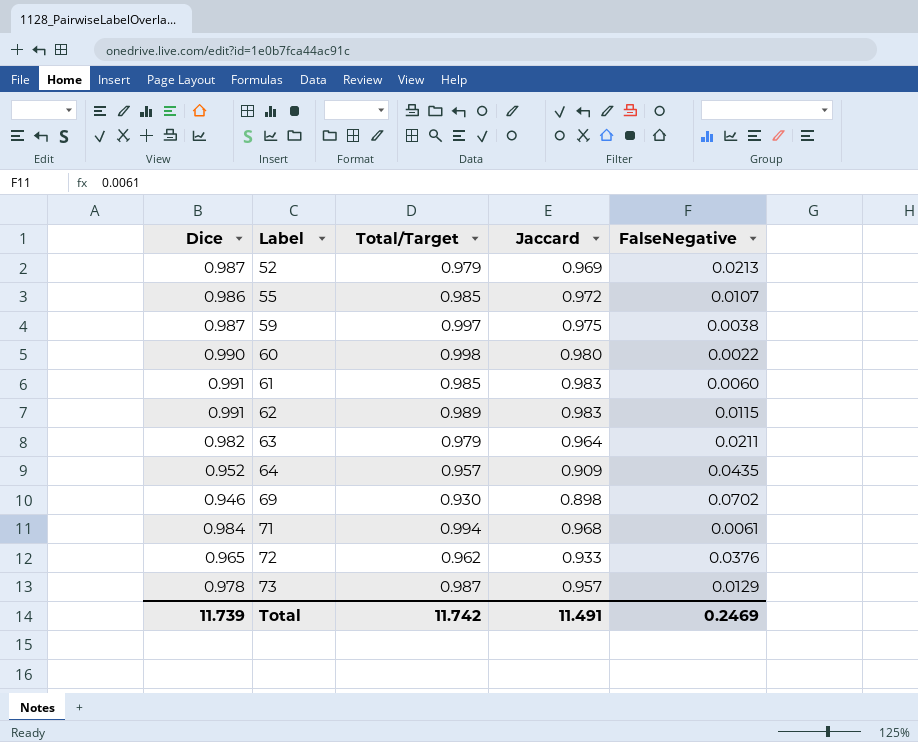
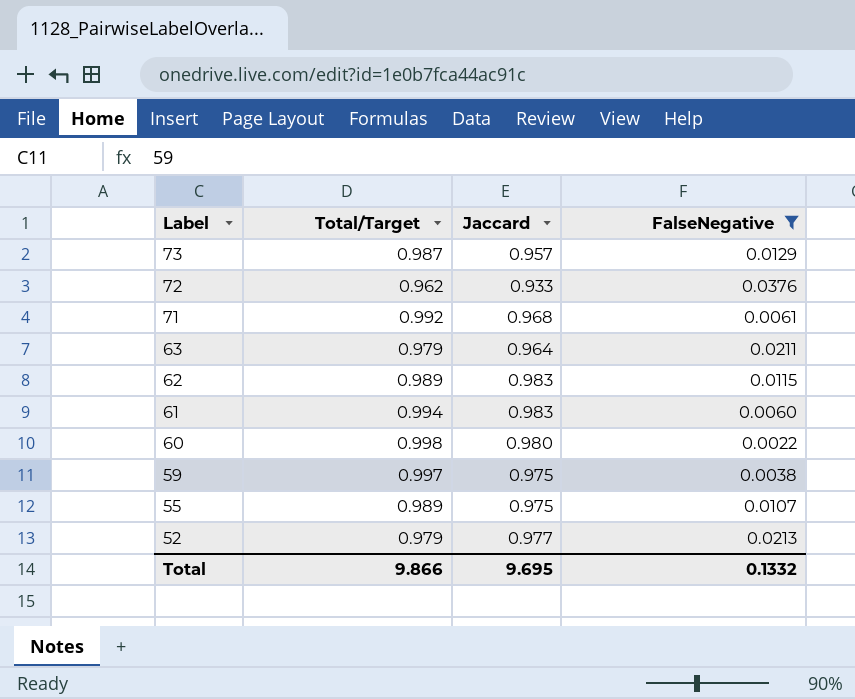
filter: none -> FalseNegative <= 0.0376
row order: Label ascending -> Label descending
column Dice | position: 1 -> none
71 | Total/Target: 0.994 -> 0.992
61 | Total/Target: 0.985 -> 0.994
55 | Total/Target: 0.985 -> 0.989
55 | Jaccard: 0.972 -> 0.975
52 | Jaccard: 0.969 -> 0.977
Total | Total/Target: 11.742 -> 9.866
Total | Jaccard: 11.491 -> 9.695
Total | FalseNegative: 0.2469 -> 0.1332

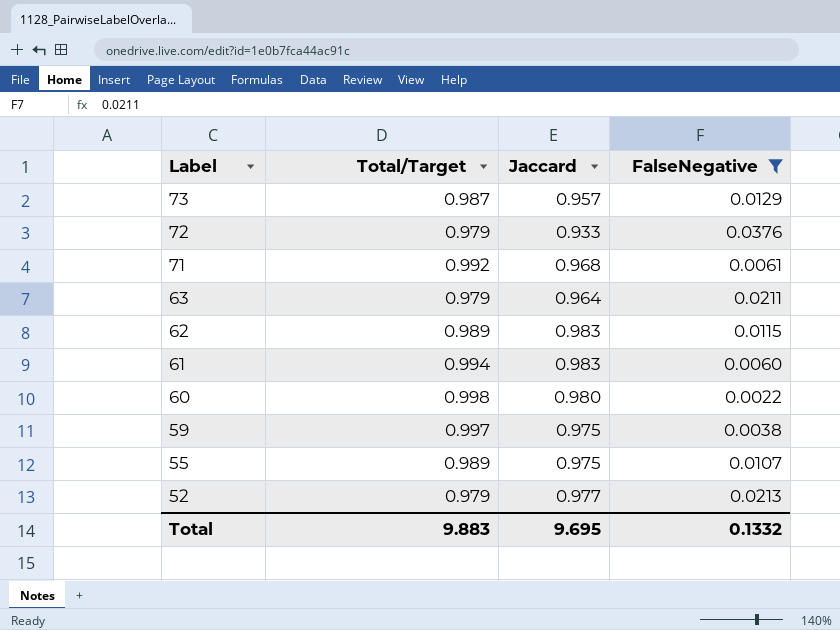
72 | Total/Target: 0.962 -> 0.979
Total | Total/Target: 9.866 -> 9.883

